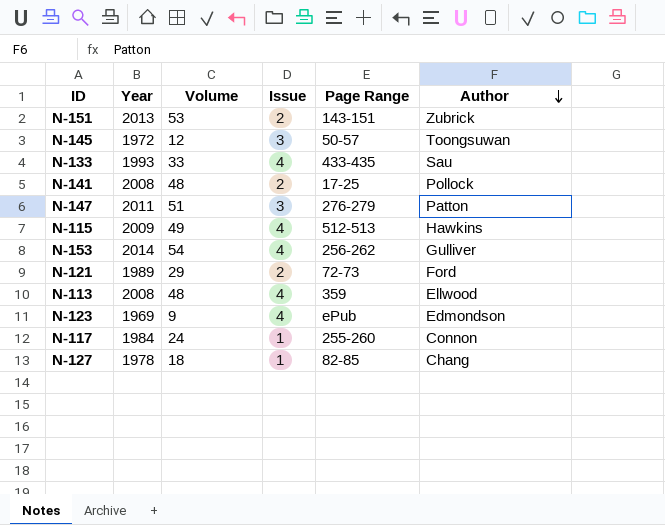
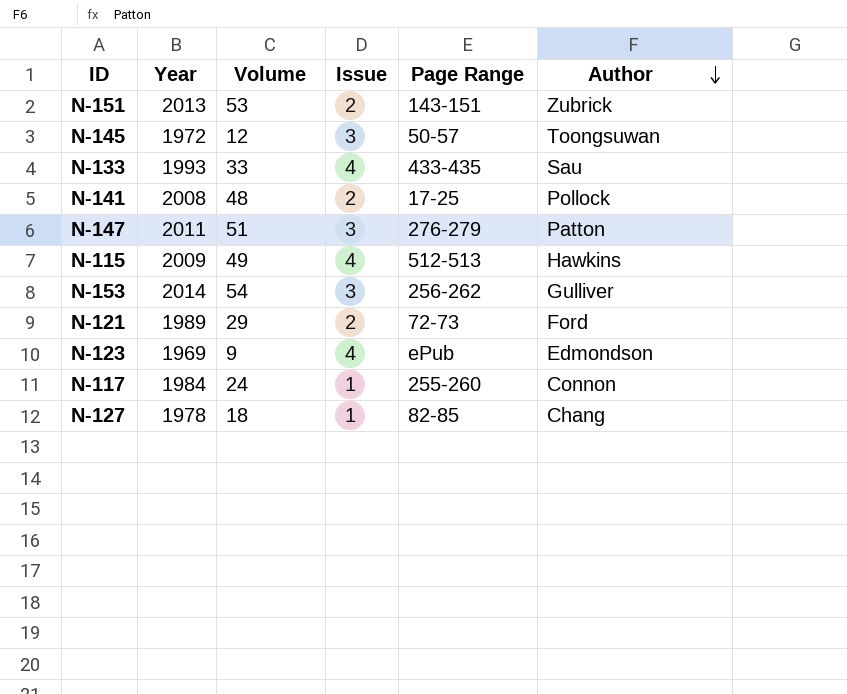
row N-113: 2008 | 48 | 4 | 359 | Ellwood -> none
N-153 | Issue: 4 -> 3

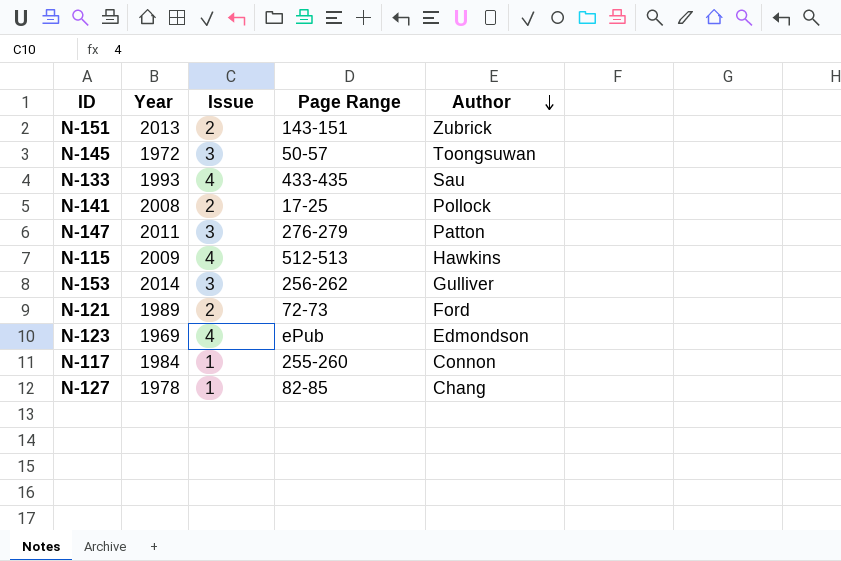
column Volume | position: 3 -> none

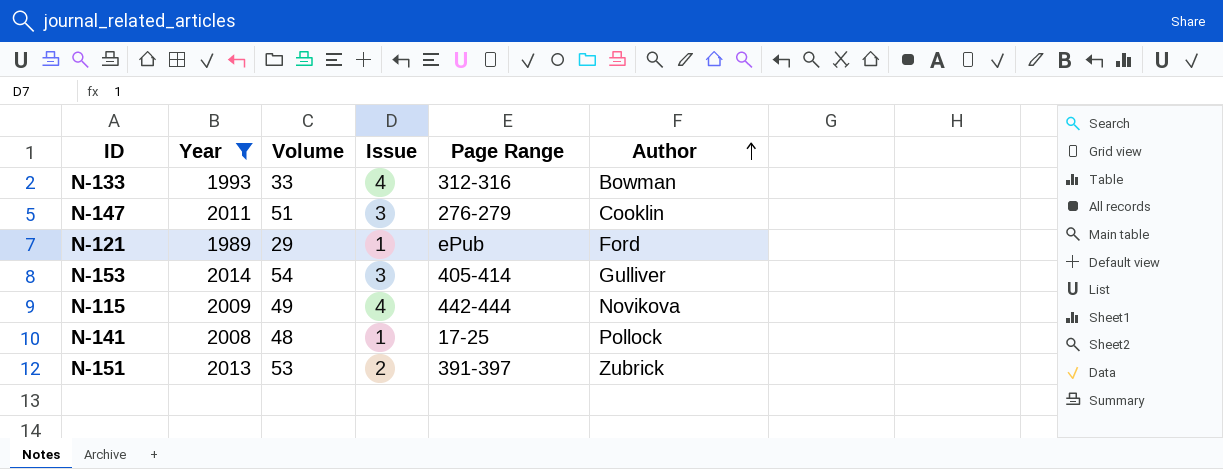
filter: none -> Year >= 1989
row order: Author descending -> Author ascending
column Volume | position: none -> 3
N-133 | Page Range: 433-435 -> 312-316
N-133 | Author: Sau -> Bowman
N-147 | Author: Patton -> Cooklin
N-121 | Issue: 2 -> 1
N-121 | Page Range: 72-73 -> ePub
N-153 | Page Range: 256-262 -> 405-414
N-115 | Page Range: 512-513 -> 442-444
N-115 | Author: Hawkins -> Novikova
N-141 | Issue: 2 -> 1
N-151 | Page Range: 143-151 -> 391-397

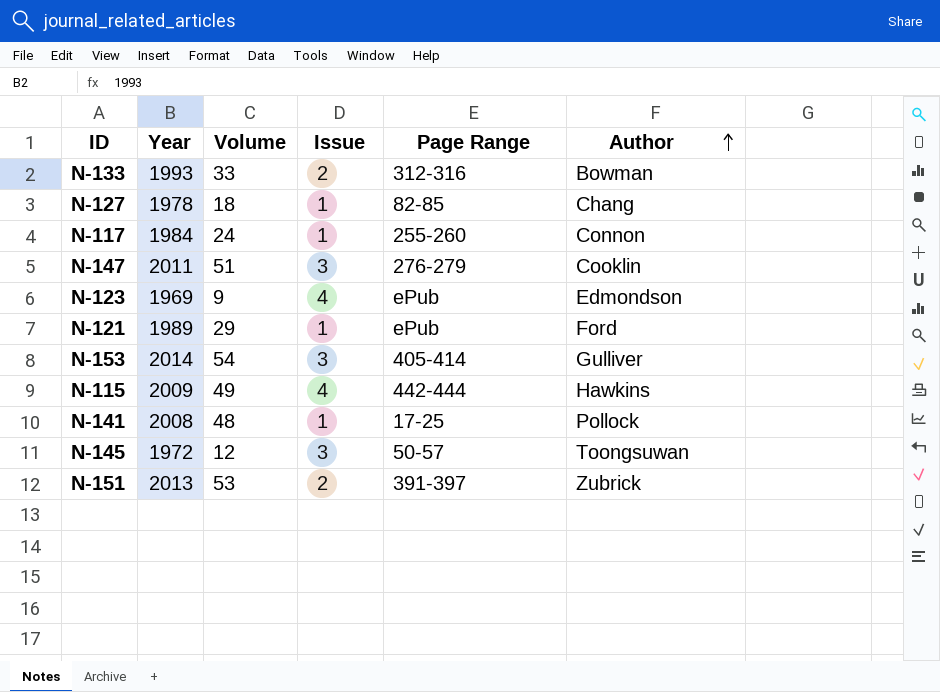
filter: Year >= 1989 -> none
N-133 | Issue: 4 -> 2
N-115 | Author: Novikova -> Hawkins

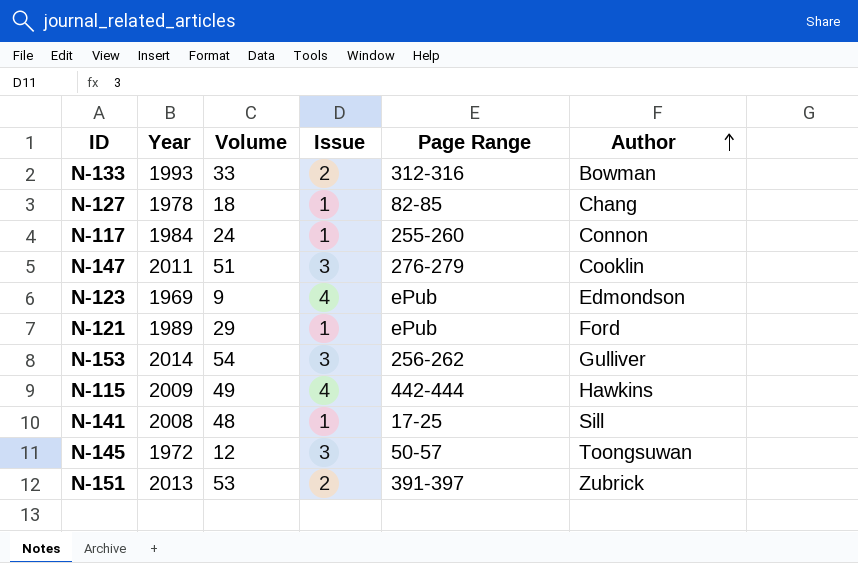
N-153 | Page Range: 405-414 -> 256-262
N-141 | Author: Pollock -> Sill

